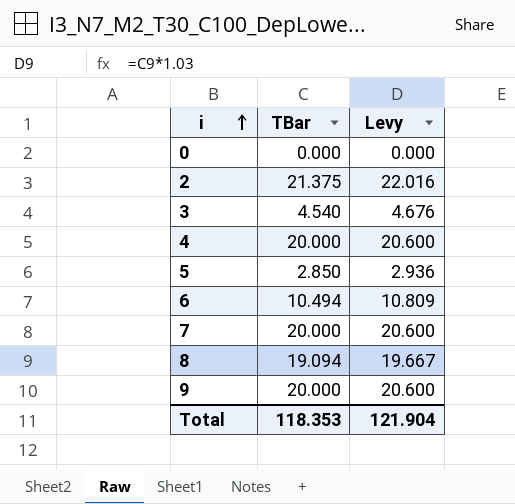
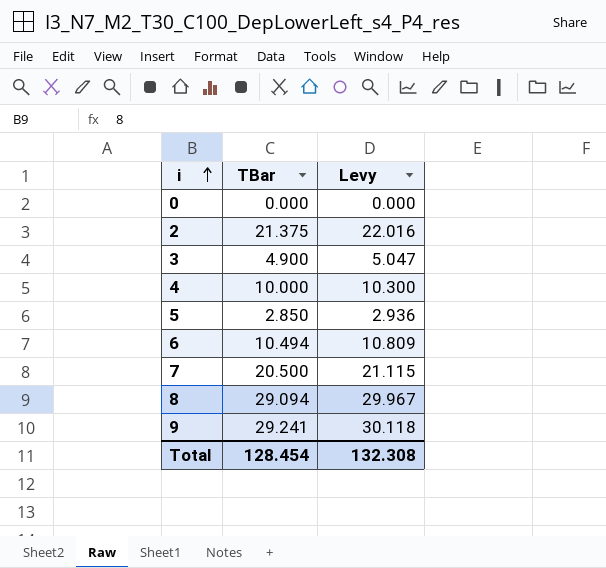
3 | TBar: 4.540 -> 4.900
3 | Levy: 4.676 -> 5.047
4 | TBar: 20.000 -> 10.000
4 | Levy: 20.600 -> 10.300
7 | TBar: 20.000 -> 20.500
7 | Levy: 20.600 -> 21.115
8 | TBar: 19.094 -> 29.094
8 | Levy: 19.667 -> 29.967
9 | TBar: 20.000 -> 29.241
9 | Levy: 20.600 -> 30.118
Total | TBar: 118.353 -> 128.454
Total | Levy: 121.904 -> 132.308

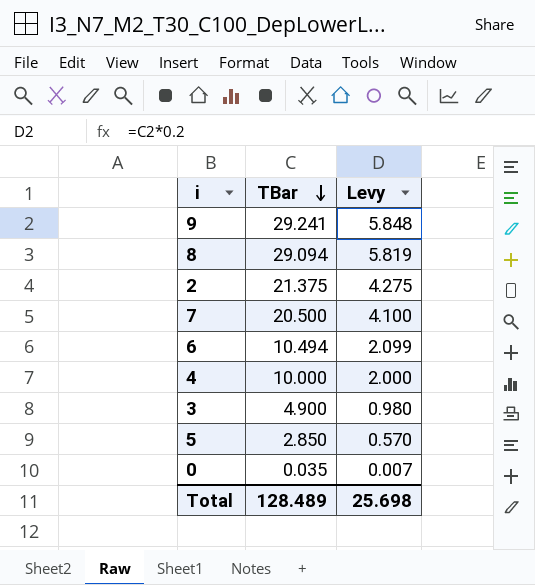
row order: i ascending -> TBar descending
column Levy | formula: [TBar] * 1.03 -> [TBar] * 0.2
0 | TBar: 0.000 -> 0.035
Total | TBar: 128.454 -> 128.489
Total | Levy: 132.308 -> 25.698

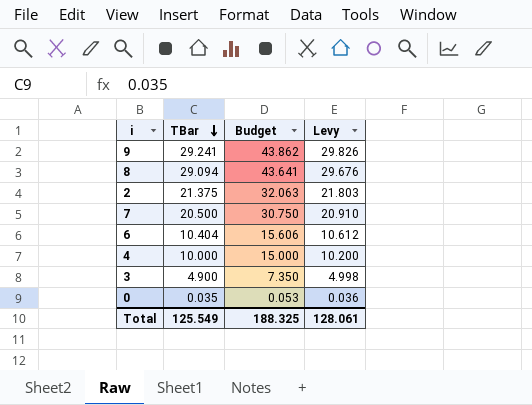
column Budget | formula: none -> [TBar] * 1.5
column Levy | formula: [TBar] * 0.2 -> [TBar] * 1.02
row 5: 2.850 | 0.570 -> none
6 | TBar: 10.494 -> 10.404
Total | TBar: 128.489 -> 125.549
Total | Levy: 25.698 -> 128.061

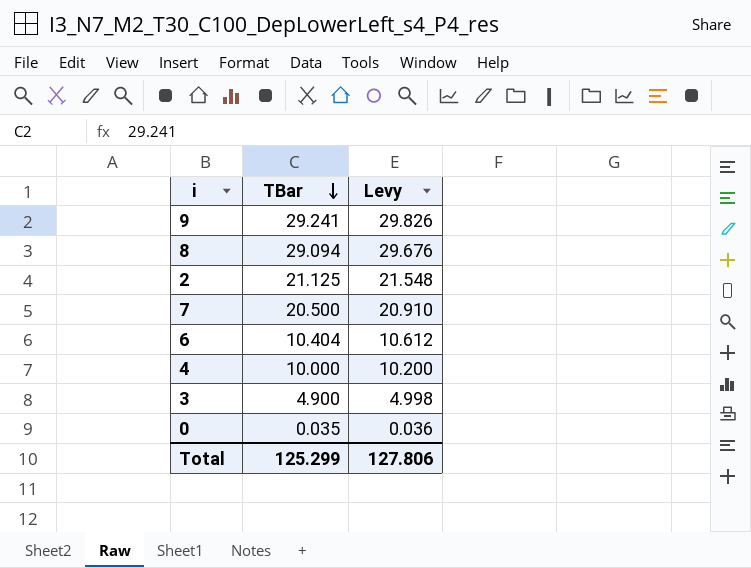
column Budget | formula: [TBar] * 1.5 -> none
2 | TBar: 21.375 -> 21.125
2 | Levy: 21.803 -> 21.548
Total | TBar: 125.549 -> 125.299
Total | Levy: 128.061 -> 127.806

